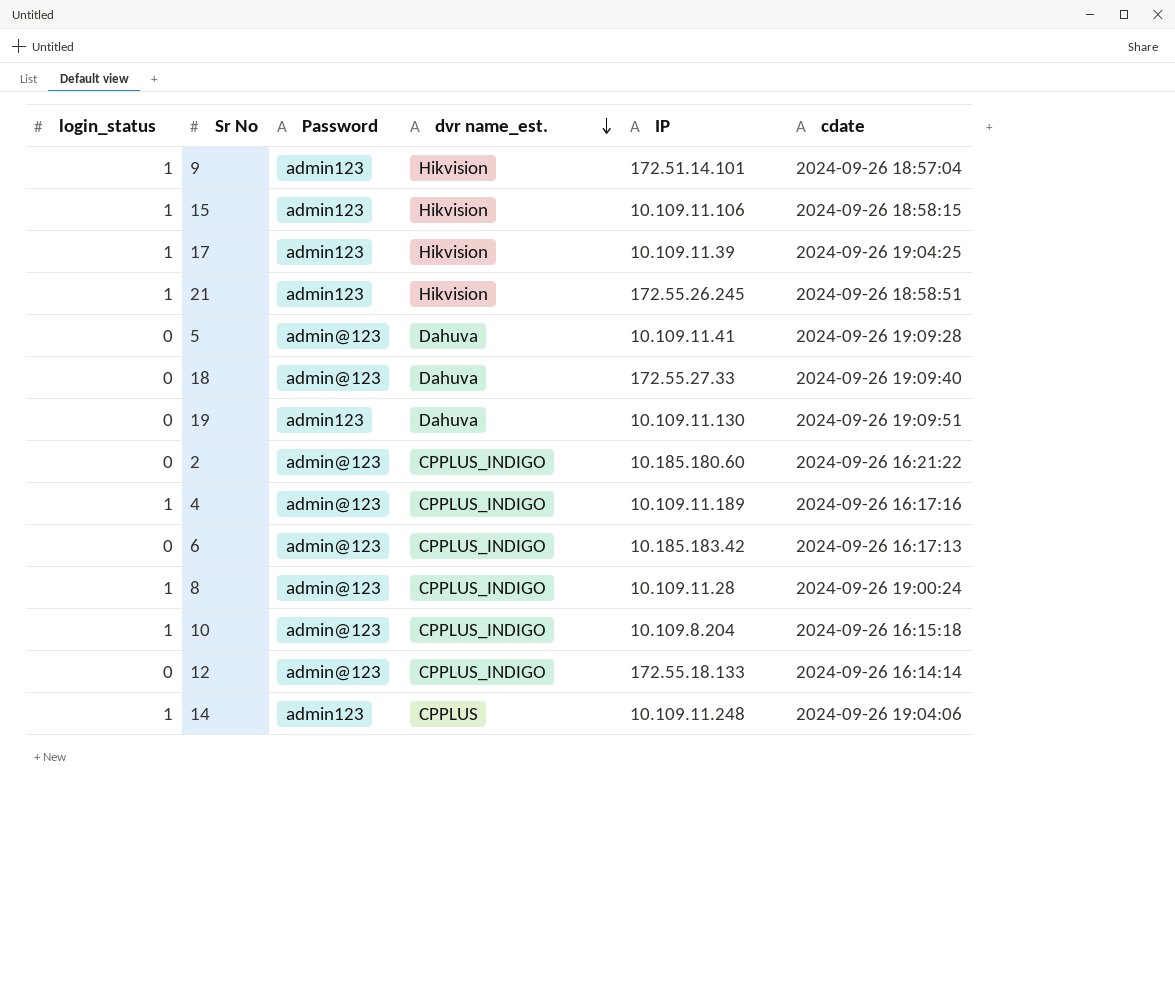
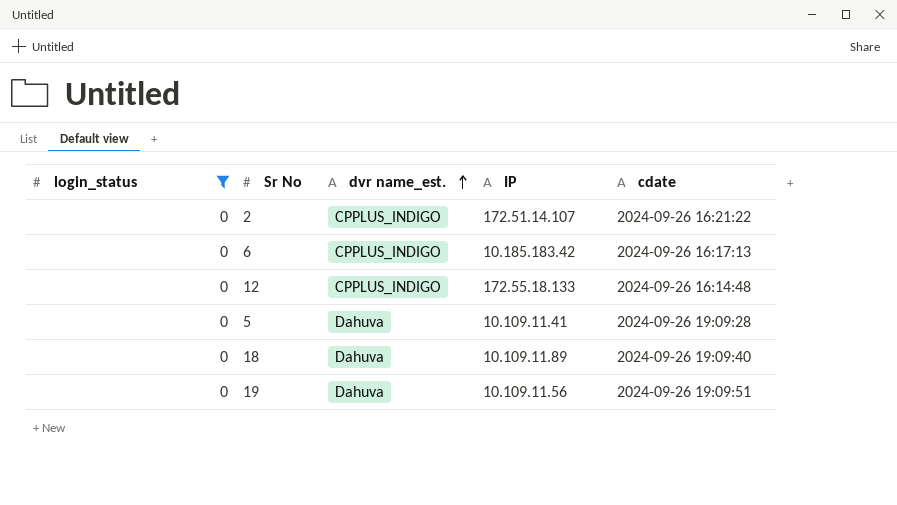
filter: none -> login_status = 0
row order: dvr name_est. descending -> dvr name_est. ascending
column Password | position: 3 -> none
2 | IP: 10.185.180.60 -> 172.51.14.107
12 | cdate: 2024-09-26 16:14:14 -> 2024-09-26 16:14:48
18 | IP: 172.55.27.33 -> 10.109.11.89
19 | IP: 10.109.11.130 -> 10.109.11.56

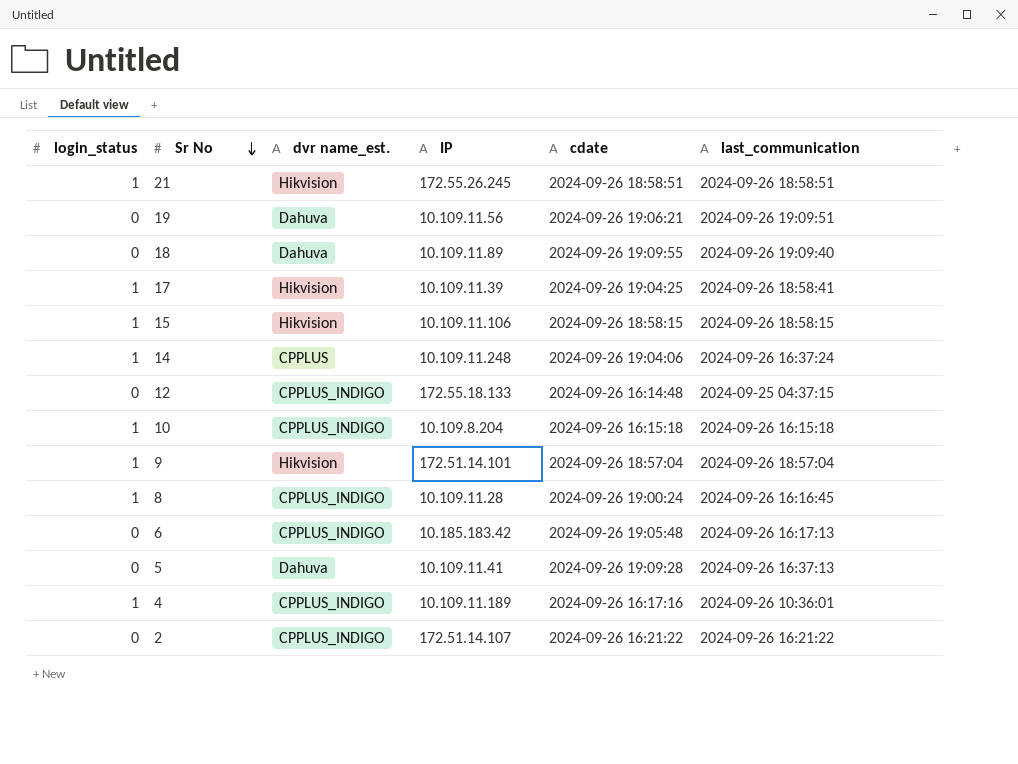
filter: login_status = 0 -> none
row order: dvr name_est. ascending -> Sr No descending
column last_communication | position: none -> 6
19 | cdate: 2024-09-26 19:09:51 -> 2024-09-26 19:06:21
18 | cdate: 2024-09-26 19:09:40 -> 2024-09-26 19:09:55
6 | cdate: 2024-09-26 16:17:13 -> 2024-09-26 19:05:48

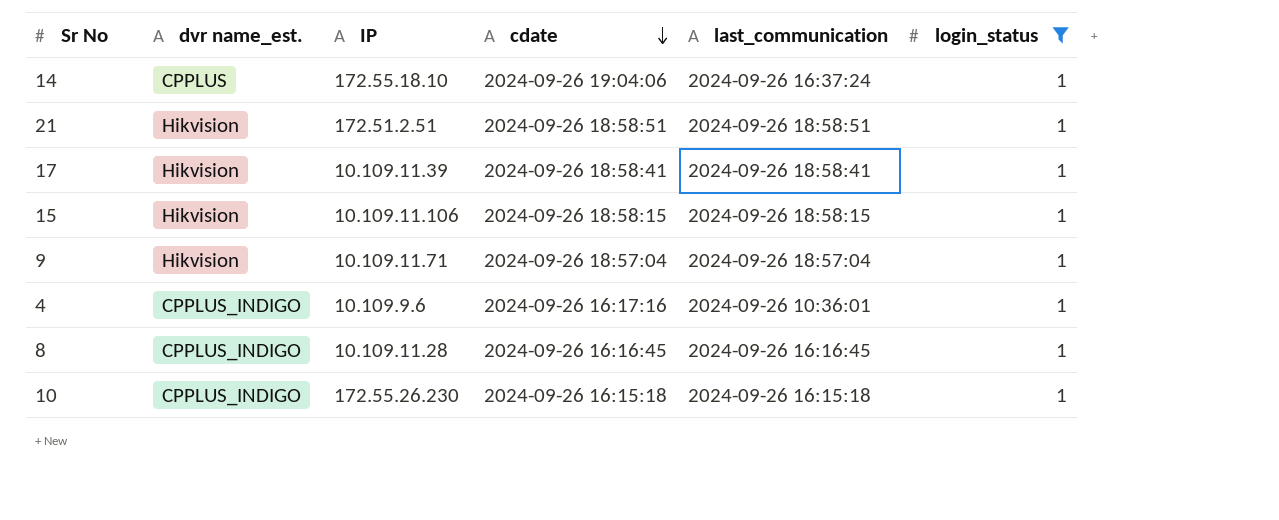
filter: none -> login_status = 1
row order: Sr No descending -> cdate descending
column login_status | position: 1 -> 6
14 | IP: 10.109.11.248 -> 172.55.18.10
21 | IP: 172.55.26.245 -> 172.51.2.51
17 | cdate: 2024-09-26 19:04:25 -> 2024-09-26 18:58:41
9 | IP: 172.51.14.101 -> 10.109.11.71
4 | IP: 10.109.11.189 -> 10.109.9.6
8 | cdate: 2024-09-26 19:00:24 -> 2024-09-26 16:16:45
10 | IP: 10.109.8.204 -> 172.55.26.230

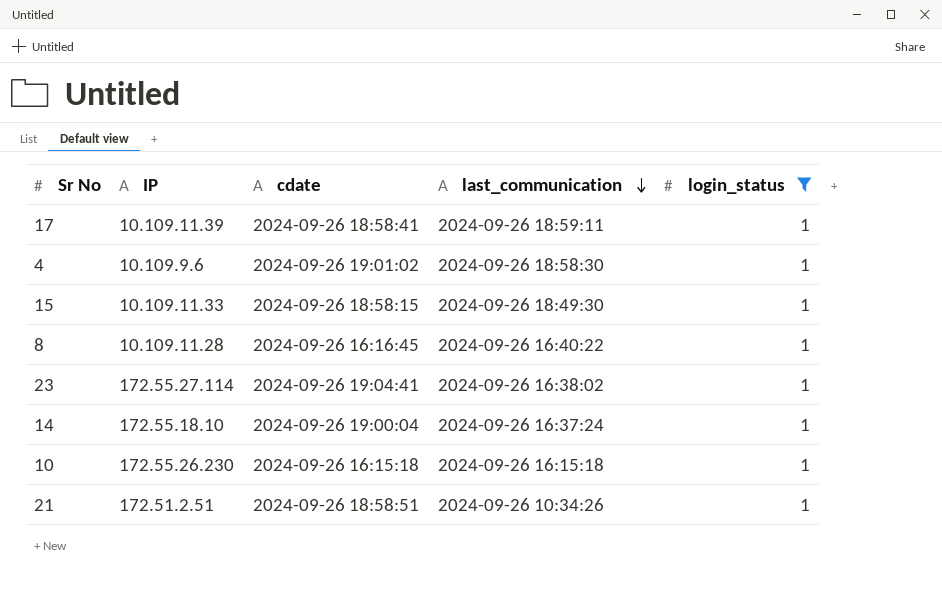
row order: cdate descending -> last_communication descending
column dvr name_est. | position: 2 -> none
row 9: Hikvision | 10.109.11.71 | 2024-09-26 18:57:04 | 2024-09-26 18:57:04 | 1 -> none
17 | last_communication: 2024-09-26 18:58:41 -> 2024-09-26 18:59:11
4 | cdate: 2024-09-26 16:17:16 -> 2024-09-26 19:01:02
4 | last_communication: 2024-09-26 10:36:01 -> 2024-09-26 18:58:30
15 | IP: 10.109.11.106 -> 10.109.11.33
15 | last_communication: 2024-09-26 18:58:15 -> 2024-09-26 18:49:30
8 | last_communication: 2024-09-26 16:16:45 -> 2024-09-26 16:40:22
row 23: none -> 172.55.27.114 | 2024-09-26 19:04:41 | 2024-09-26 16:38:02 | 1
14 | cdate: 2024-09-26 19:04:06 -> 2024-09-26 19:00:04
21 | last_communication: 2024-09-26 18:58:51 -> 2024-09-26 10:34:26

